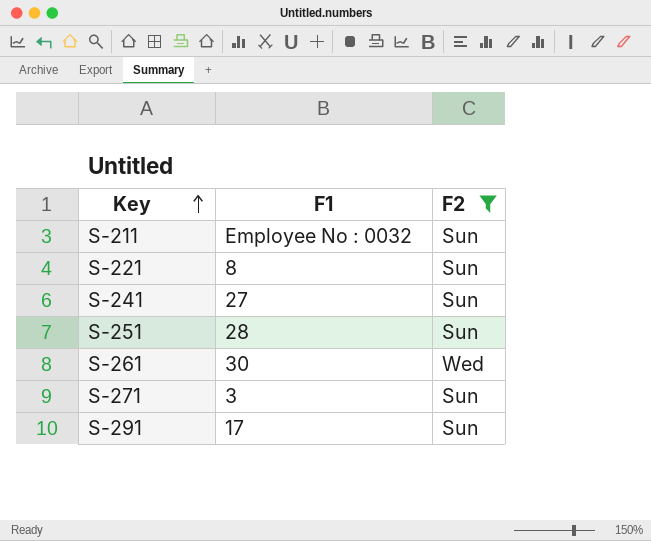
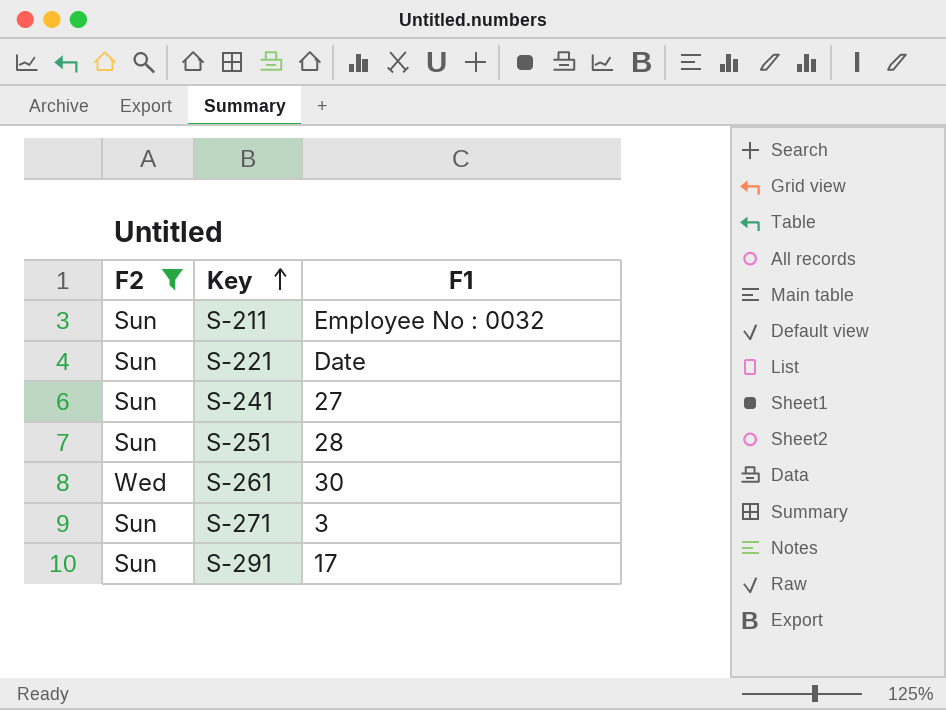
column F2 | position: 3 -> 1
S-221 | F1: 8 -> Date

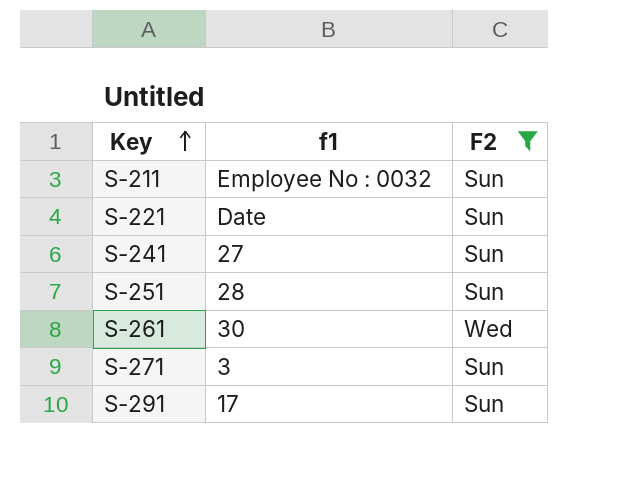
column name: F1 -> f1
column F2 | position: 1 -> 3

